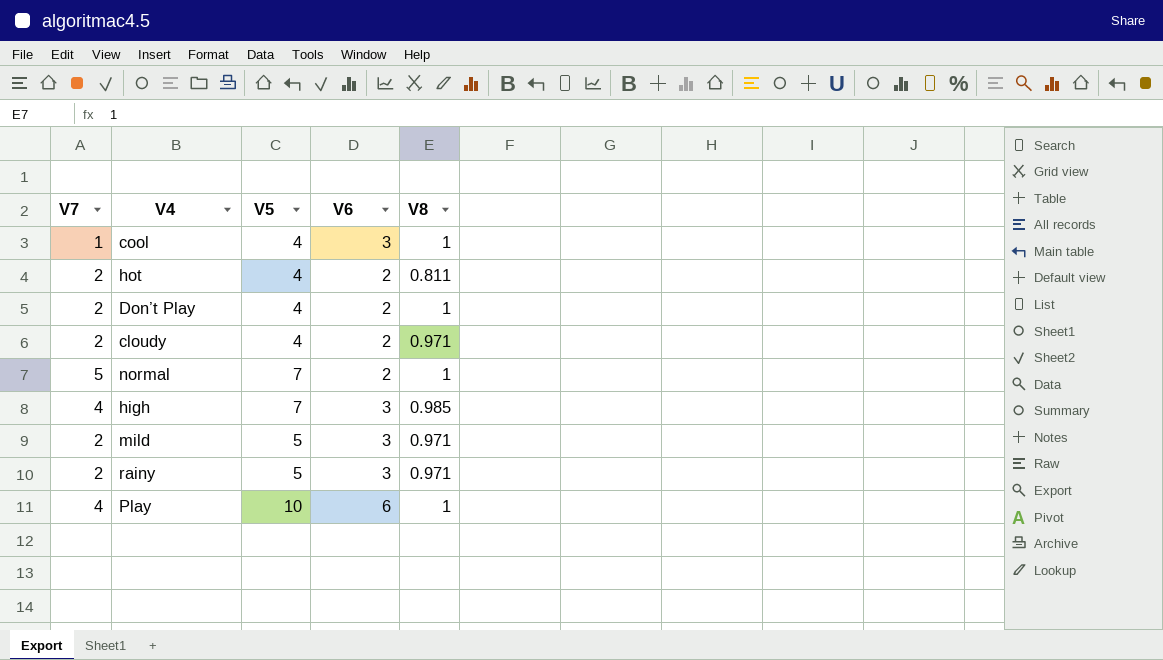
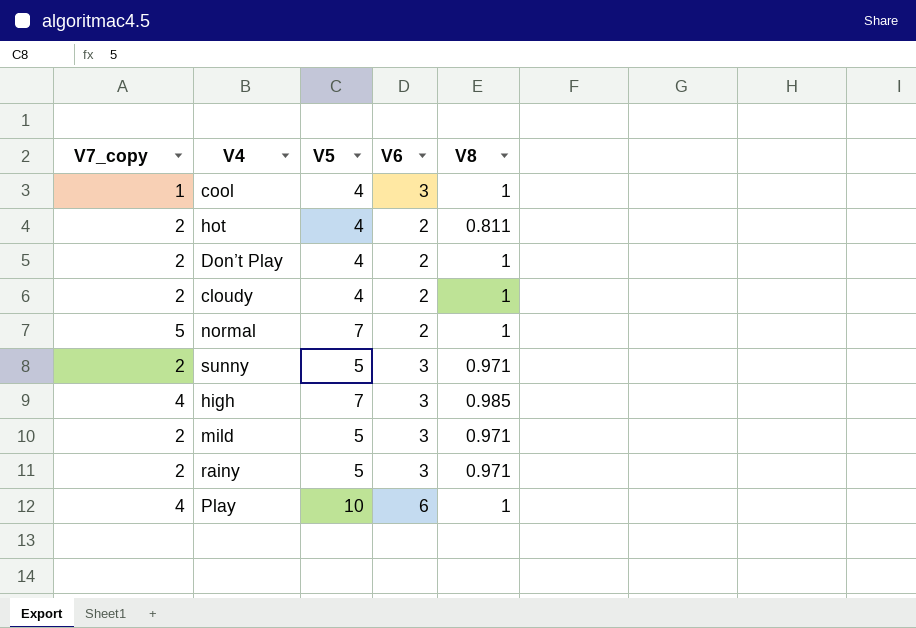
column name: V7 -> V7_copy
cloudy | V8: 0.971 -> 1
row sunny: none -> 2 | 5 | 3 | 0.971

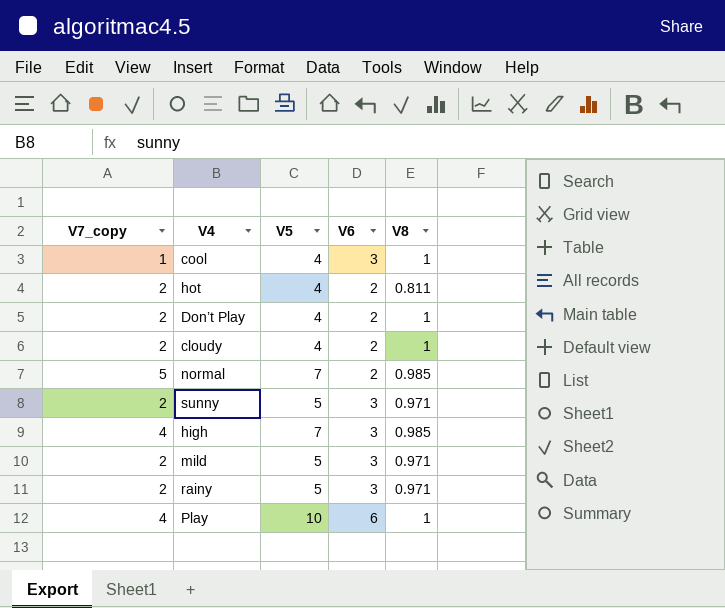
normal | V8: 1 -> 0.985

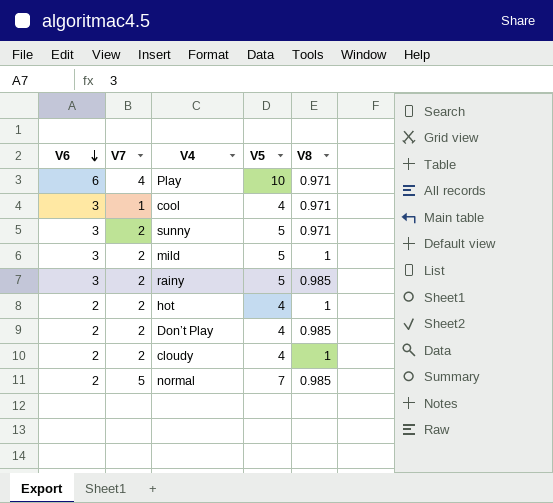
row order: none -> V6 descending
column V6 | position: 4 -> 1
column name: V7_copy -> V7
row high: 4 | 7 | 3 | 0.985 -> none
Play | V8: 1 -> 0.971
cool | V8: 1 -> 0.971
mild | V8: 0.971 -> 1
rainy | V8: 0.971 -> 0.985
hot | V8: 0.811 -> 1
Don’t Play | V8: 1 -> 0.985

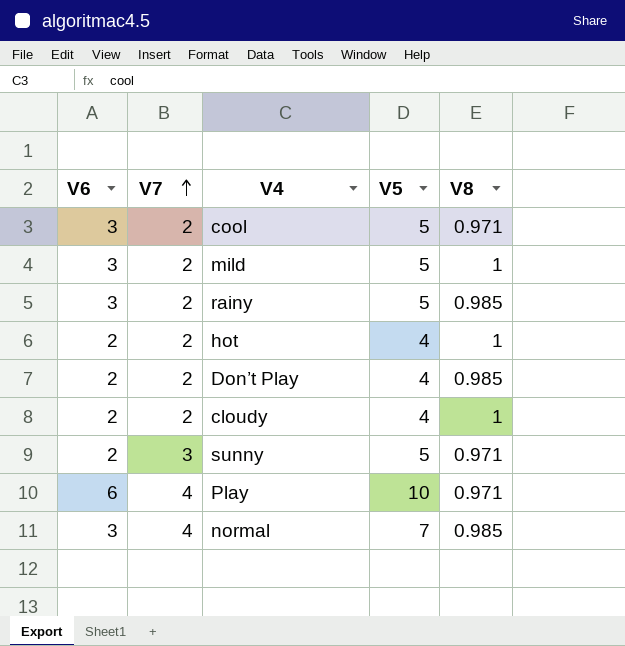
row order: V6 descending -> V7 ascending
cool | V7: 1 -> 2
cool | V5: 4 -> 5
sunny | V6: 3 -> 2
sunny | V7: 2 -> 3
normal | V6: 2 -> 3
normal | V7: 5 -> 4

